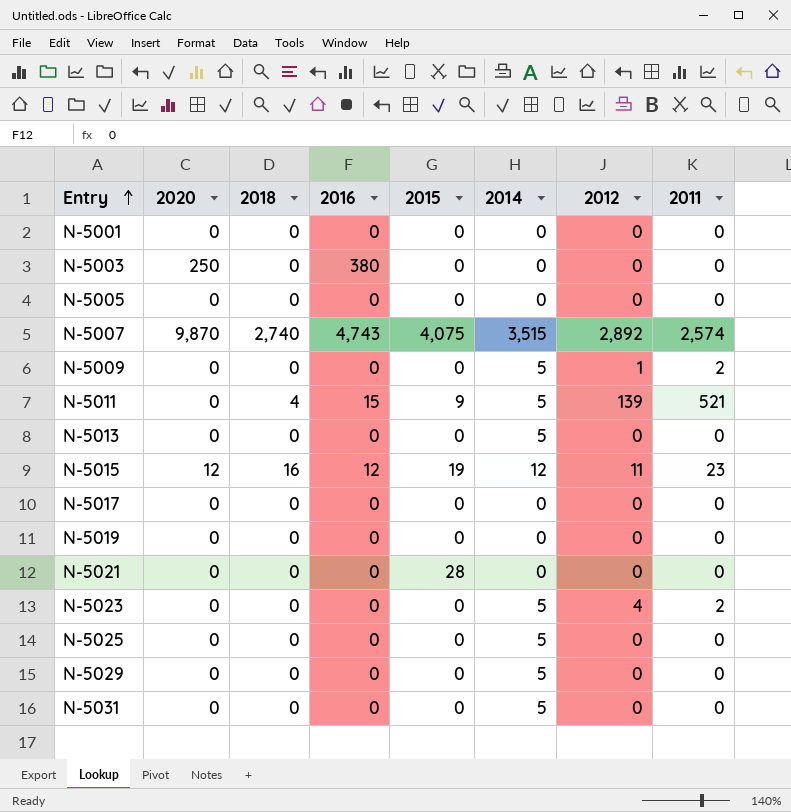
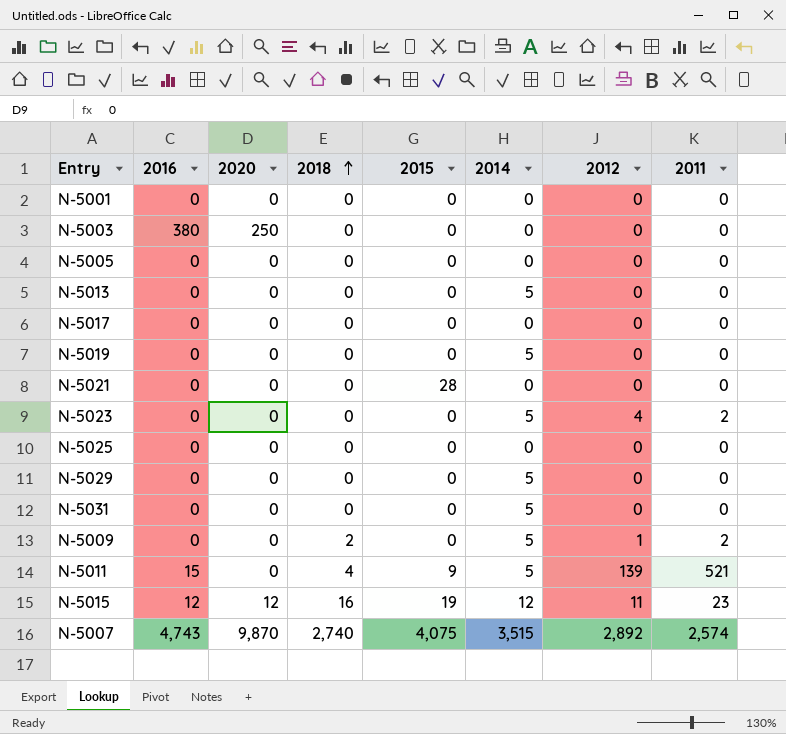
row order: Entry ascending -> 2018 ascending
column 2016 | position: 4 -> 2
N-5019 | 2014: 0 -> 5
N-5025 | 2014: 5 -> 0
N-5009 | 2018: 0 -> 2

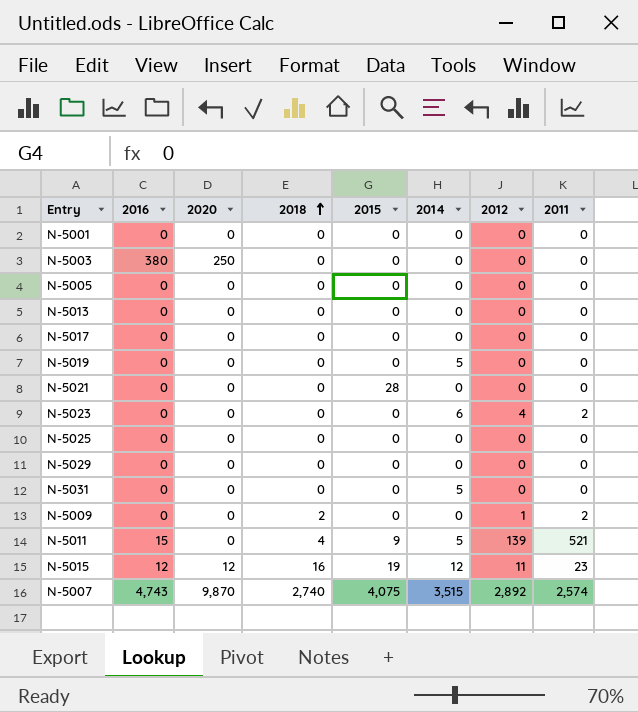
N-5013 | 2014: 5 -> 0
N-5023 | 2014: 5 -> 6
N-5029 | 2014: 5 -> 0
N-5009 | 2014: 5 -> 0

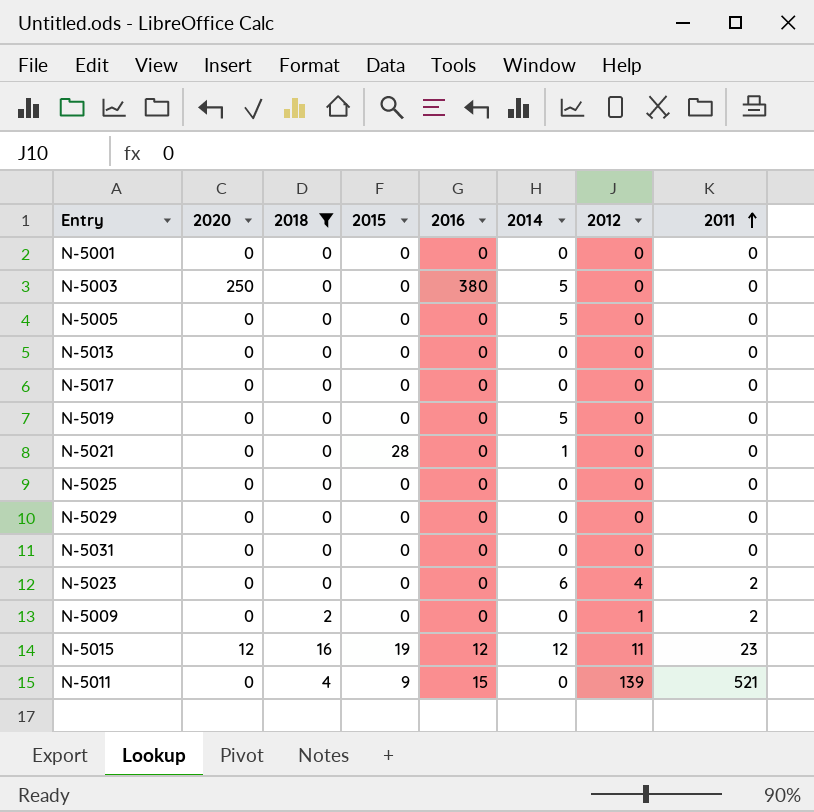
filter: none -> 2018 != 2,740
row order: 2018 ascending -> 2011 ascending
column 2016 | position: 2 -> 5
N-5003 | 2014: 0 -> 5
N-5005 | 2014: 0 -> 5
N-5021 | 2014: 0 -> 1
N-5031 | 2014: 5 -> 0
N-5011 | 2014: 5 -> 0

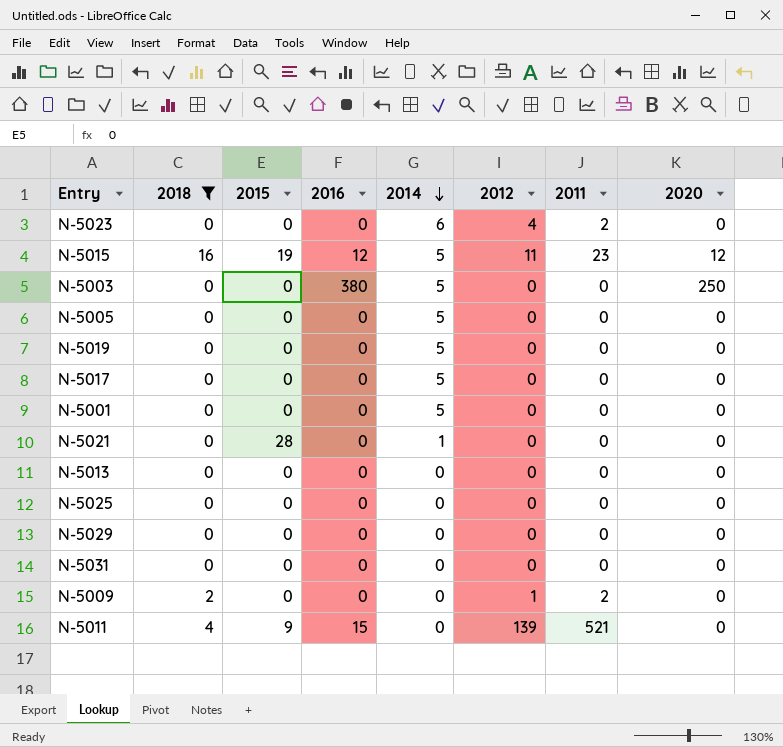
row order: 2011 ascending -> 2014 descending
column 2020 | position: 2 -> 8
N-5015 | 2014: 12 -> 5
N-5017 | 2014: 0 -> 5
N-5001 | 2014: 0 -> 5

